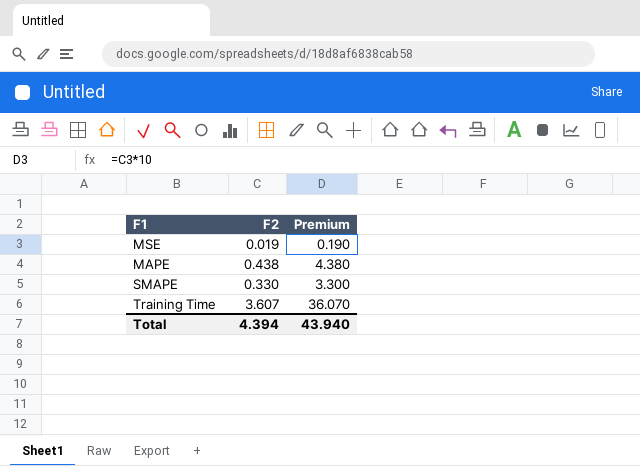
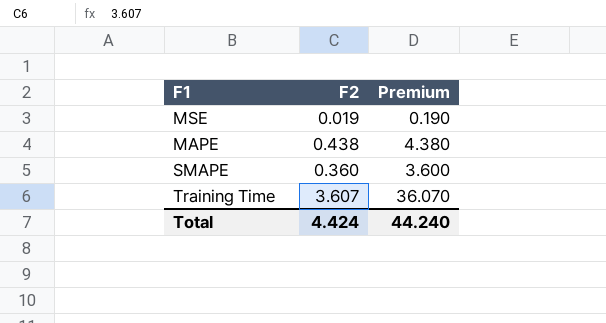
SMAPE | F2: 0.330 -> 0.360
SMAPE | Premium: 3.300 -> 3.600
Total | F2: 4.394 -> 4.424
Total | Premium: 43.940 -> 44.240

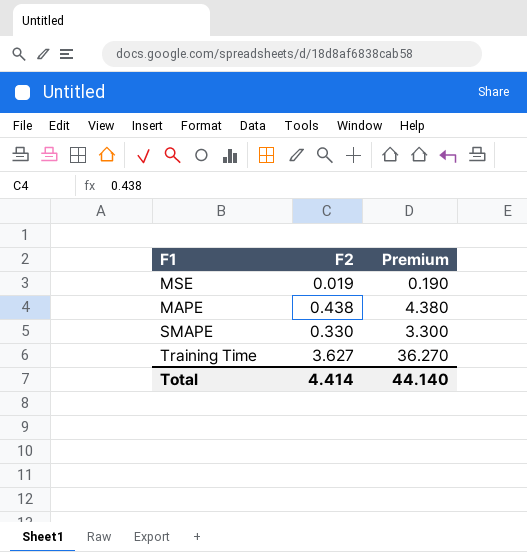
SMAPE | F2: 0.360 -> 0.330
SMAPE | Premium: 3.600 -> 3.300
Training Time | F2: 3.607 -> 3.627
Training Time | Premium: 36.070 -> 36.270
Total | F2: 4.424 -> 4.414
Total | Premium: 44.240 -> 44.140

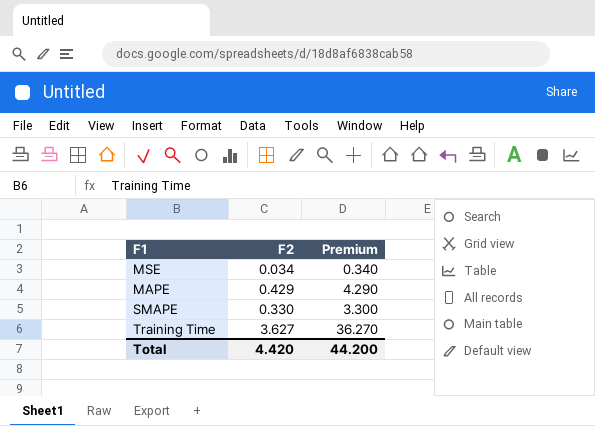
MSE | F2: 0.019 -> 0.034
MSE | Premium: 0.190 -> 0.340
MAPE | F2: 0.438 -> 0.429
MAPE | Premium: 4.380 -> 4.290
Total | F2: 4.414 -> 4.420
Total | Premium: 44.140 -> 44.200

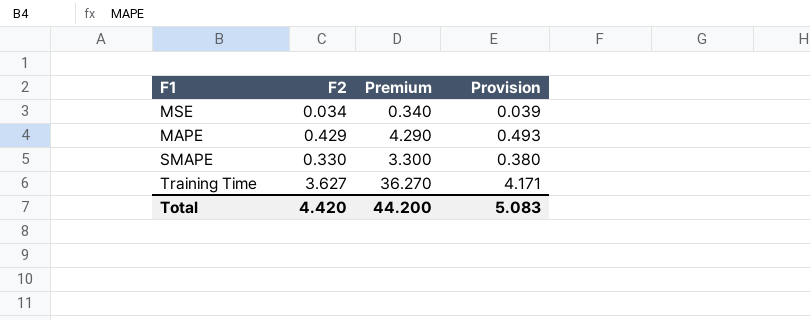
column Provision | formula: none -> [F2] * 1.15

